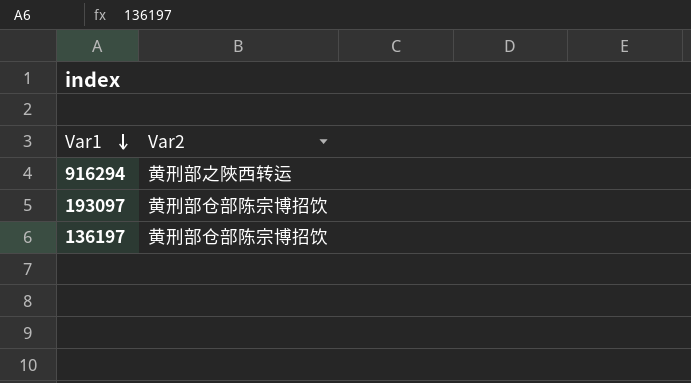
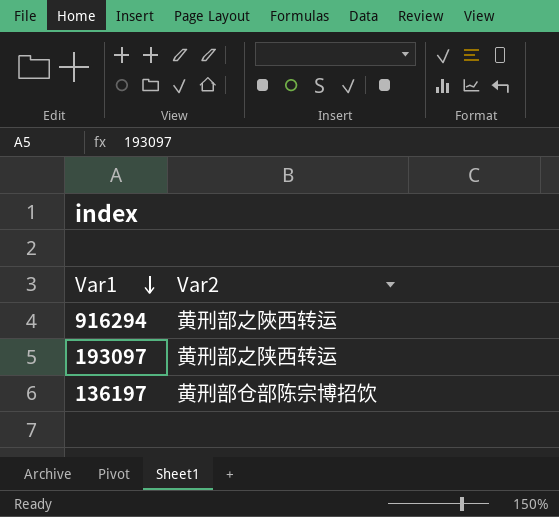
193097 | Var2: 黄刑部仓部陈宗博招饮 -> 黄刑部之陕西转运

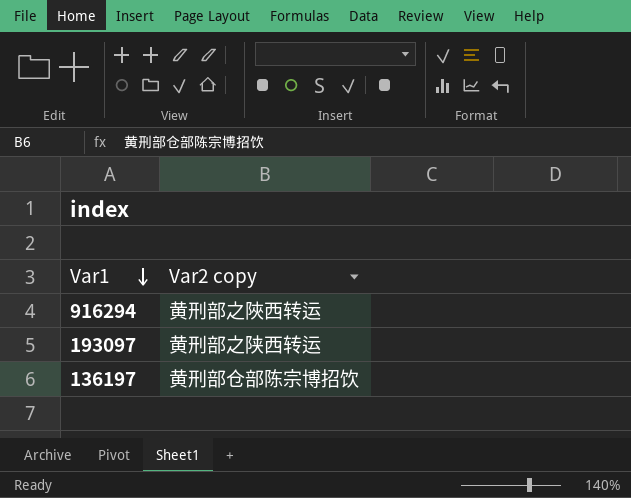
column name: Var2 -> Var2 copy

